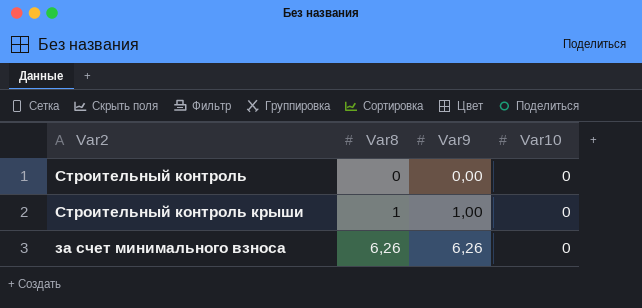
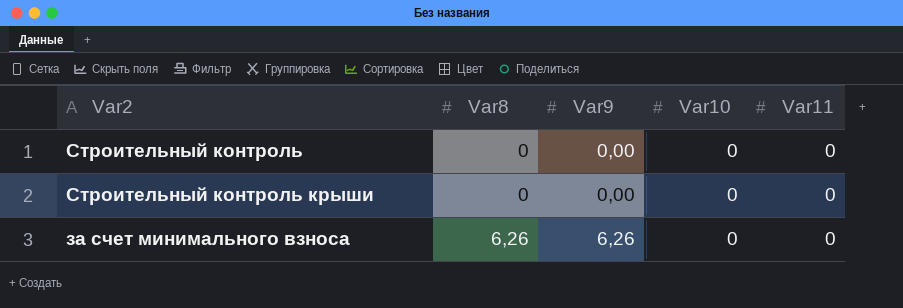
column Var11 | position: none -> 5
Строительный контроль крыши | Var8: 1 -> 0
Строительный контроль крыши | Var9: 1,00 -> 0,00

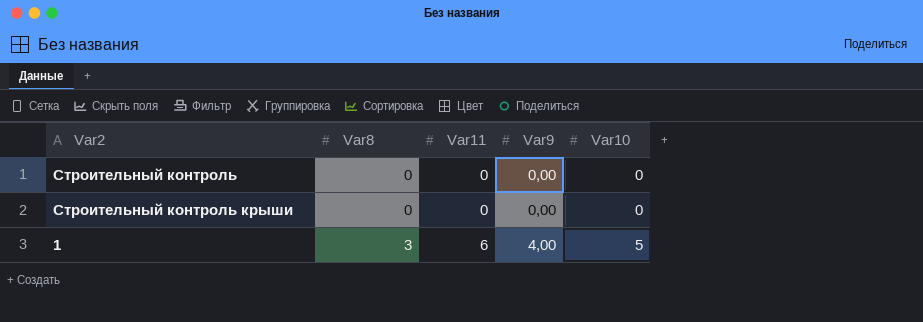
column Var11 | position: 5 -> 3
row за счет минимального взноса: 6,26 | 6,26 | 0 | 0 -> none
row 1: none -> 3 | 6 | 4,00 | 5

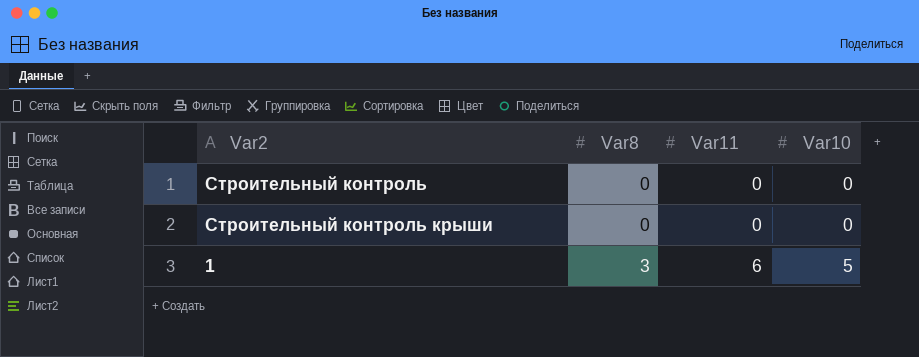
column Var9 | position: 4 -> none

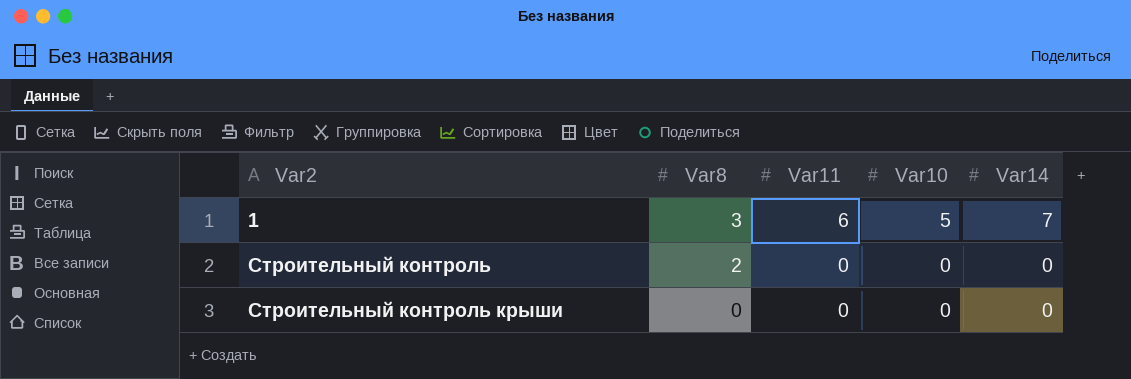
row order: Var8 ascending -> Var2 ascending
column Var14 | position: none -> 5
Строительный контроль | Var8: 0 -> 2

